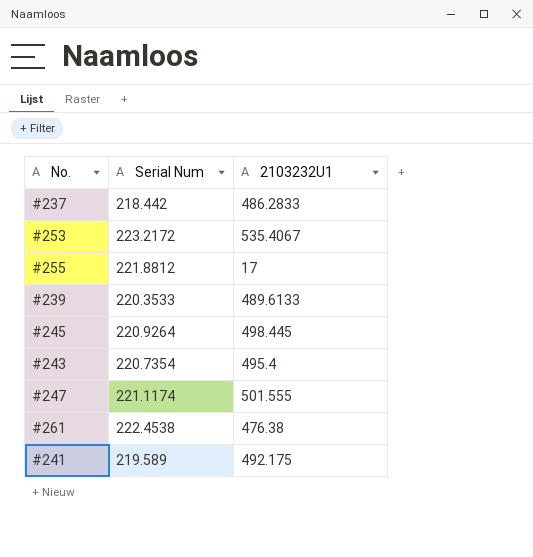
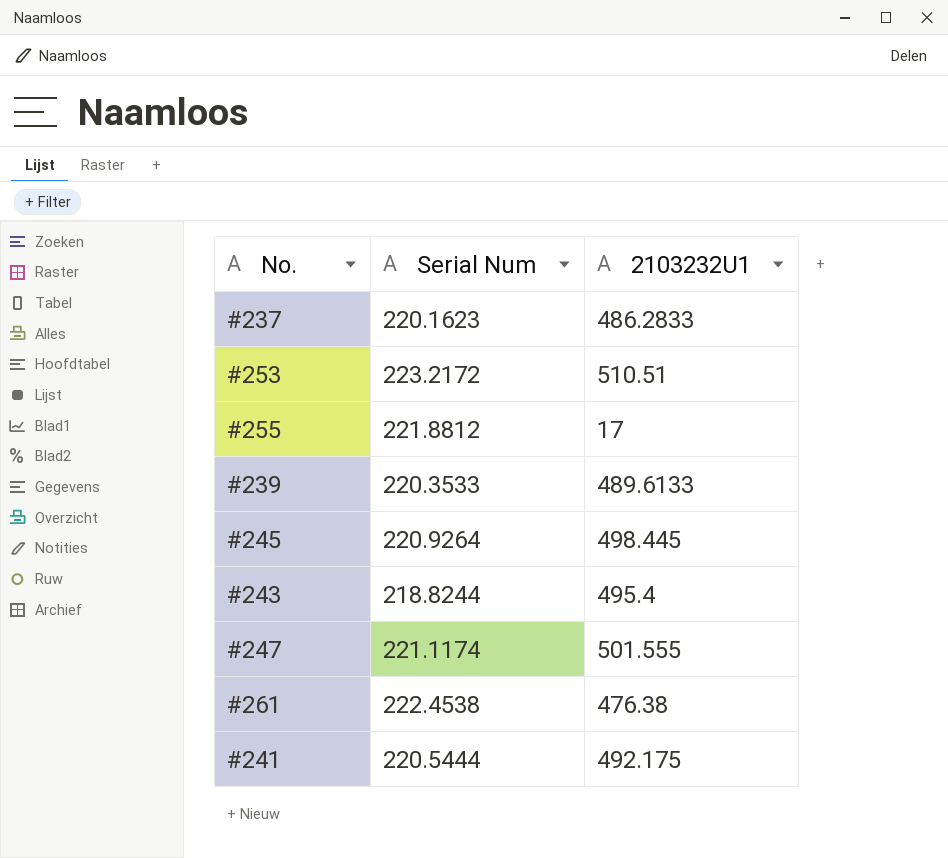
#237 | Serial Num: 218.442 -> 220.1623
#253 | 2103232U1: 535.4067 -> 510.51
#243 | Serial Num: 220.7354 -> 218.8244
#241 | Serial Num: 219.589 -> 220.5444

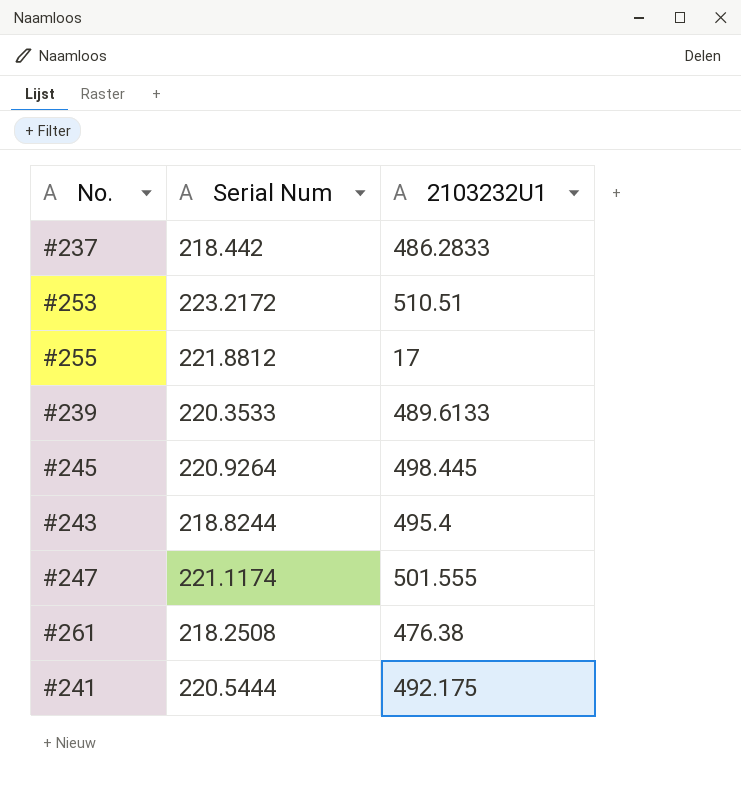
#237 | Serial Num: 220.1623 -> 218.442
#261 | Serial Num: 222.4538 -> 218.2508

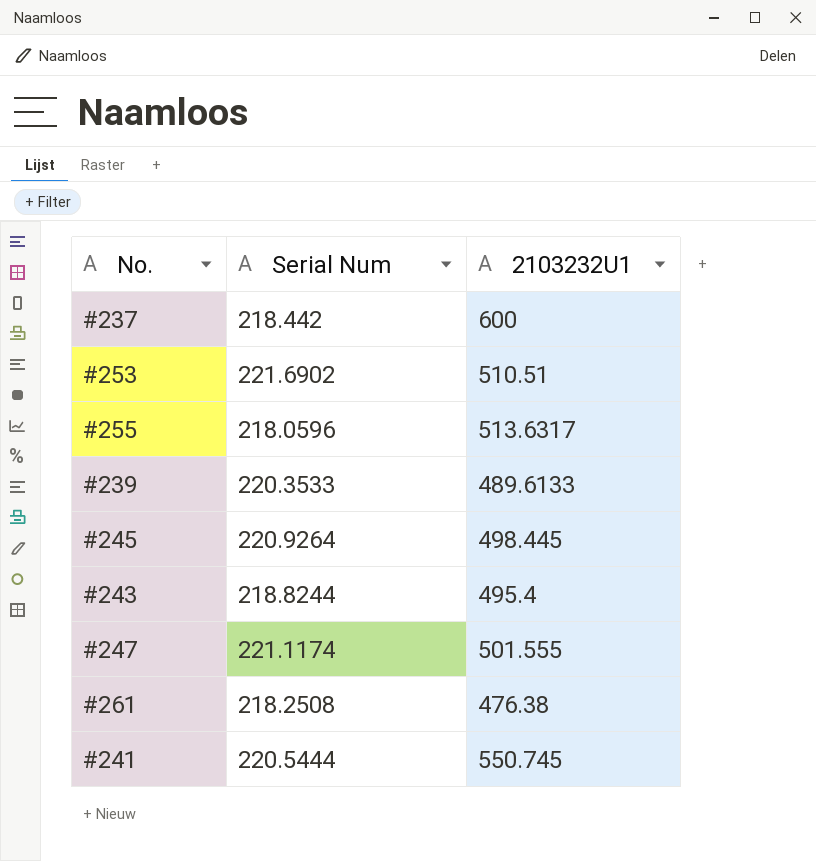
#237 | 2103232U1: 486.2833 -> 600
#253 | Serial Num: 223.2172 -> 221.6902
#255 | Serial Num: 221.8812 -> 218.0596
#255 | 2103232U1: 17 -> 513.6317
#241 | 2103232U1: 492.175 -> 550.745

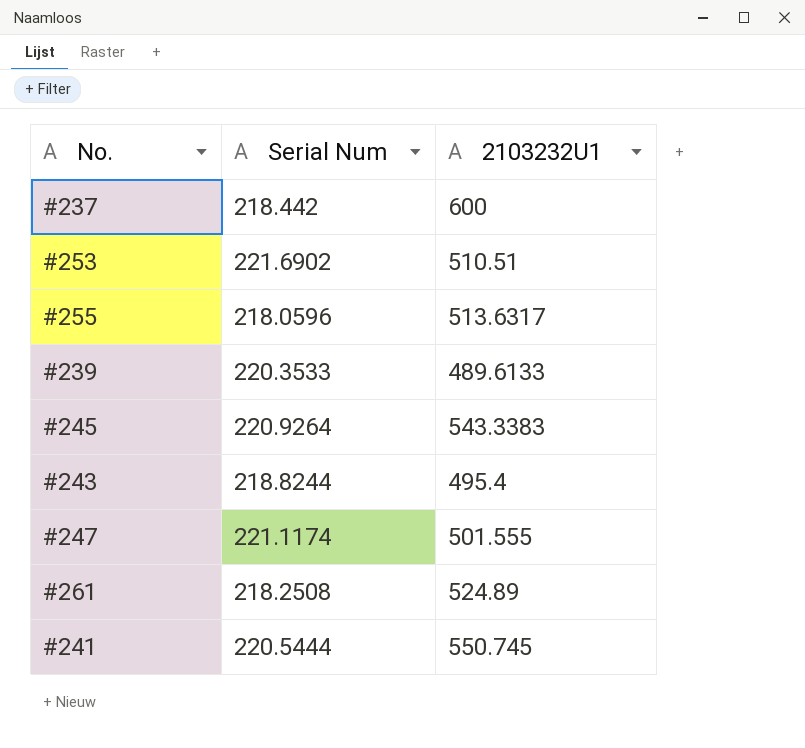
#245 | 2103232U1: 498.445 -> 543.3383
#261 | 2103232U1: 476.38 -> 524.89

